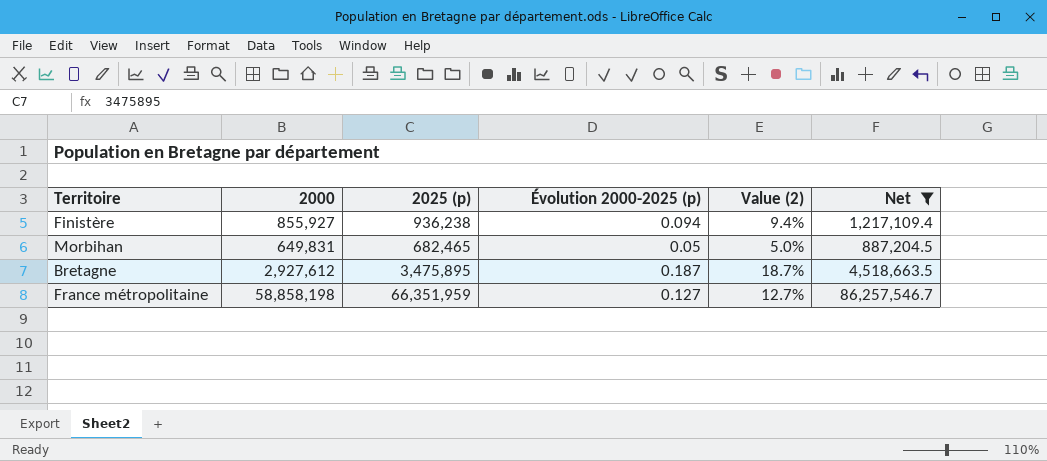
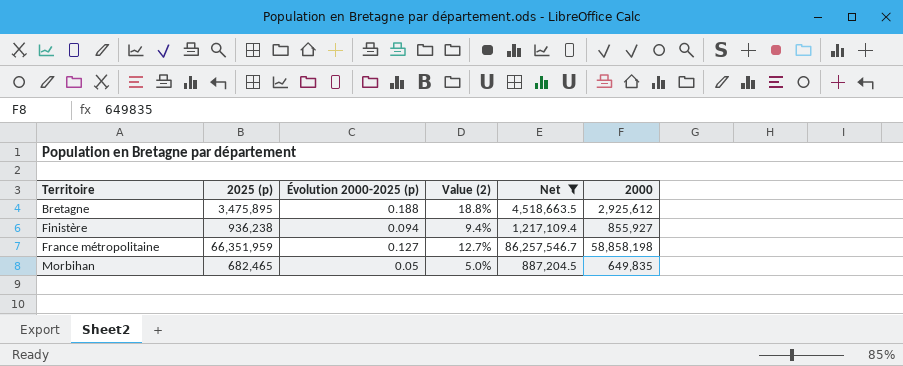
row order: none -> Territoire ascending
column 2000 | position: 2 -> 6
Bretagne | Évolution 2000-2025 (p): 0.187 -> 0.188
Bretagne | Value (2): 18.7% -> 18.8%
Bretagne | 2000: 2,927,612 -> 2,925,612
Morbihan | 2000: 649,831 -> 649,835

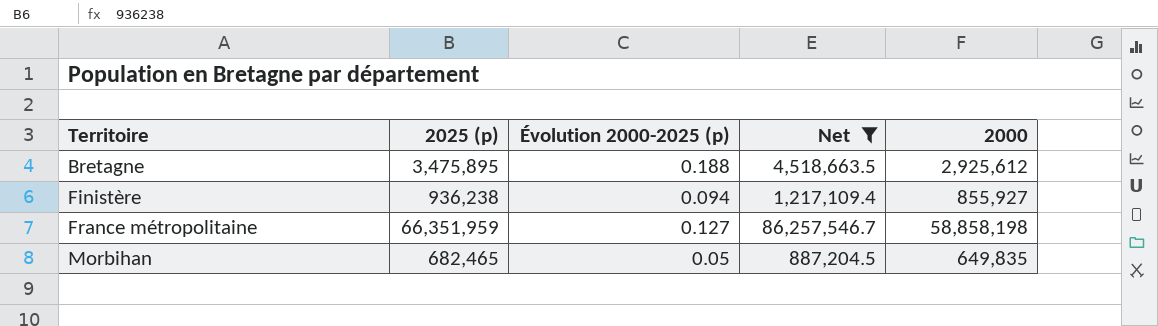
column Value (2) | formula: ([2025 (p)] - [2000]) / [2000] -> none

